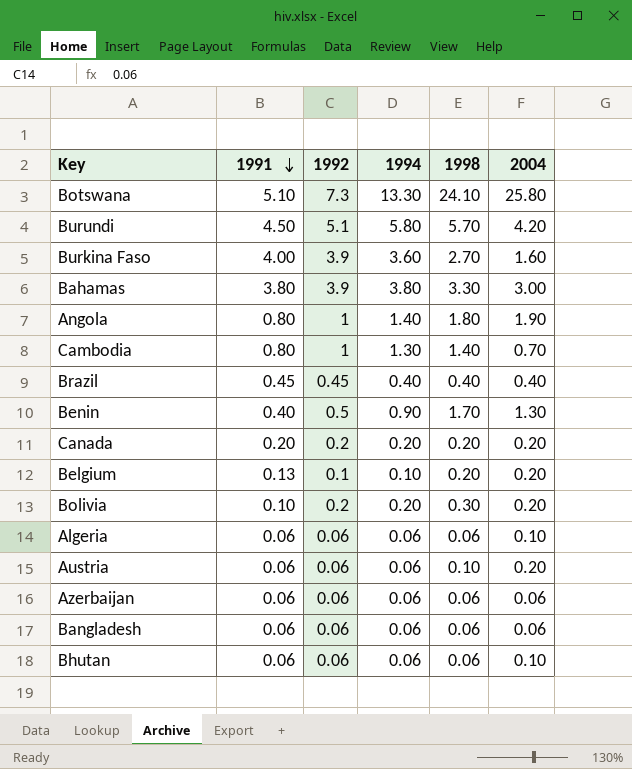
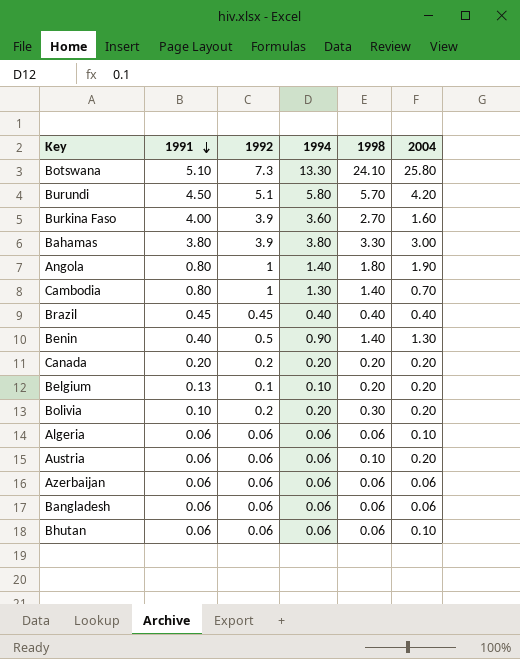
Benin | 1998: 1.70 -> 1.40

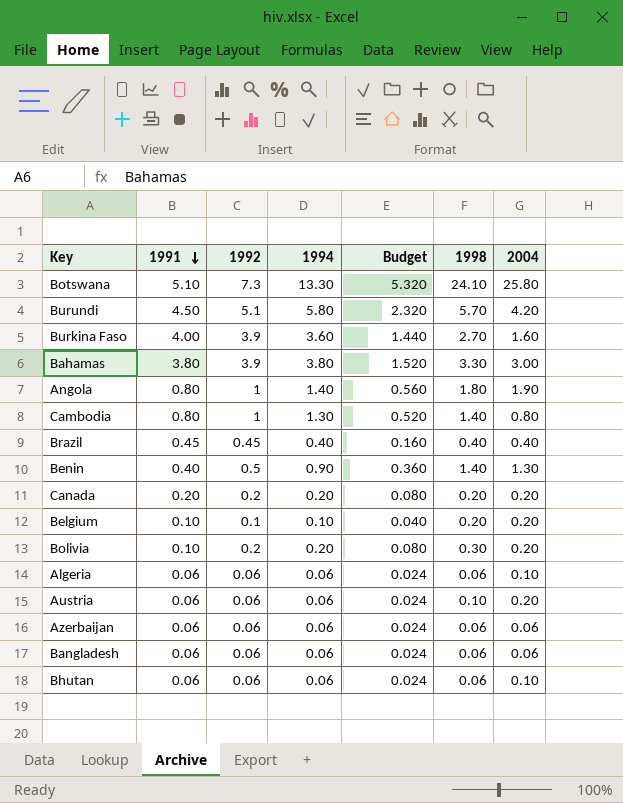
column Budget | formula: none -> [1994] * 0.4
Cambodia | 2004: 0.70 -> 0.80
Belgium | 1991: 0.13 -> 0.10

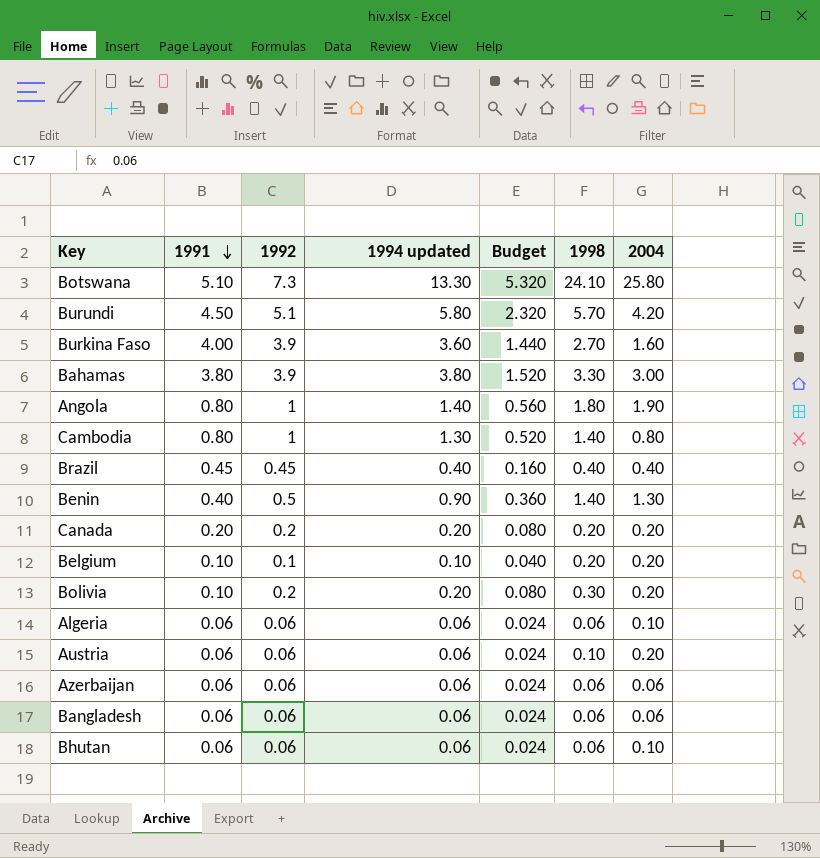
column name: 1994 -> 1994 updated

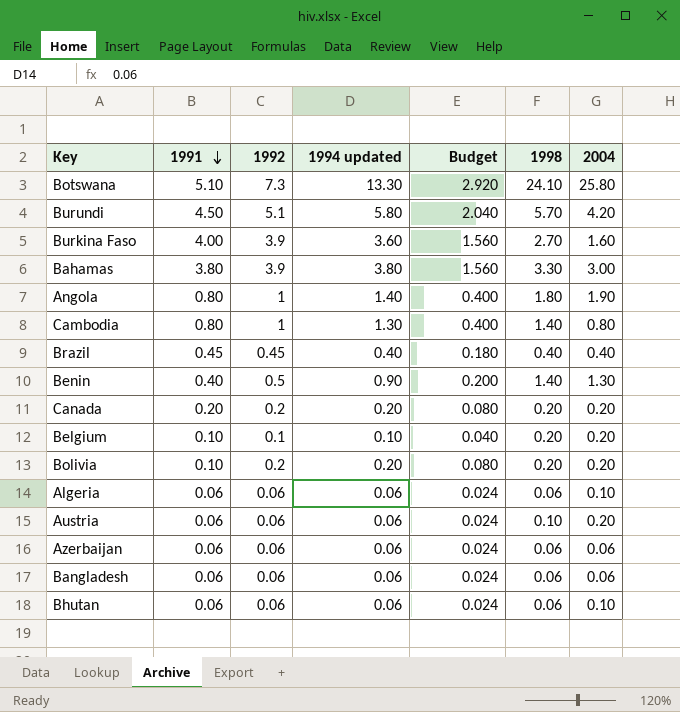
column Budget | formula: [1994 updated] * 0.4 -> [1992] * 0.4
Bolivia | 1998: 0.30 -> 0.20

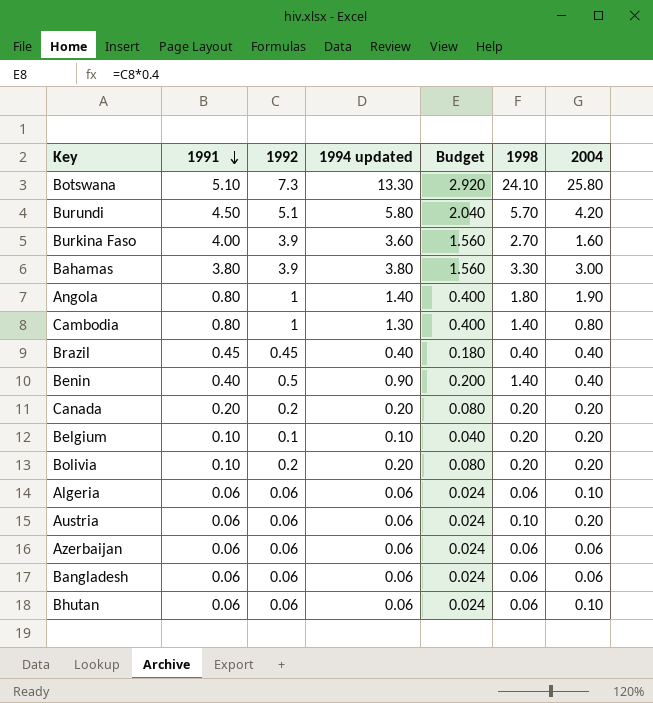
Benin | 2004: 1.30 -> 0.40

